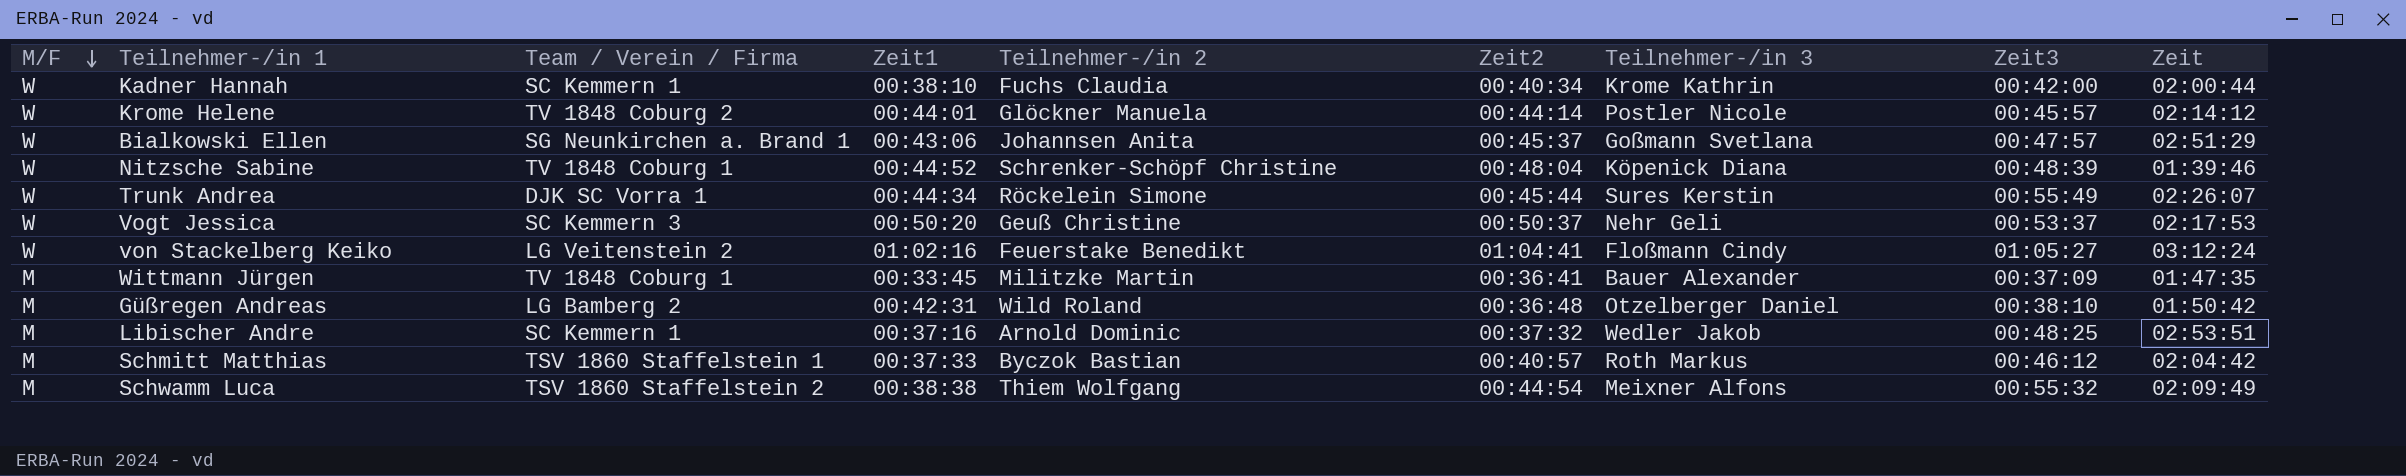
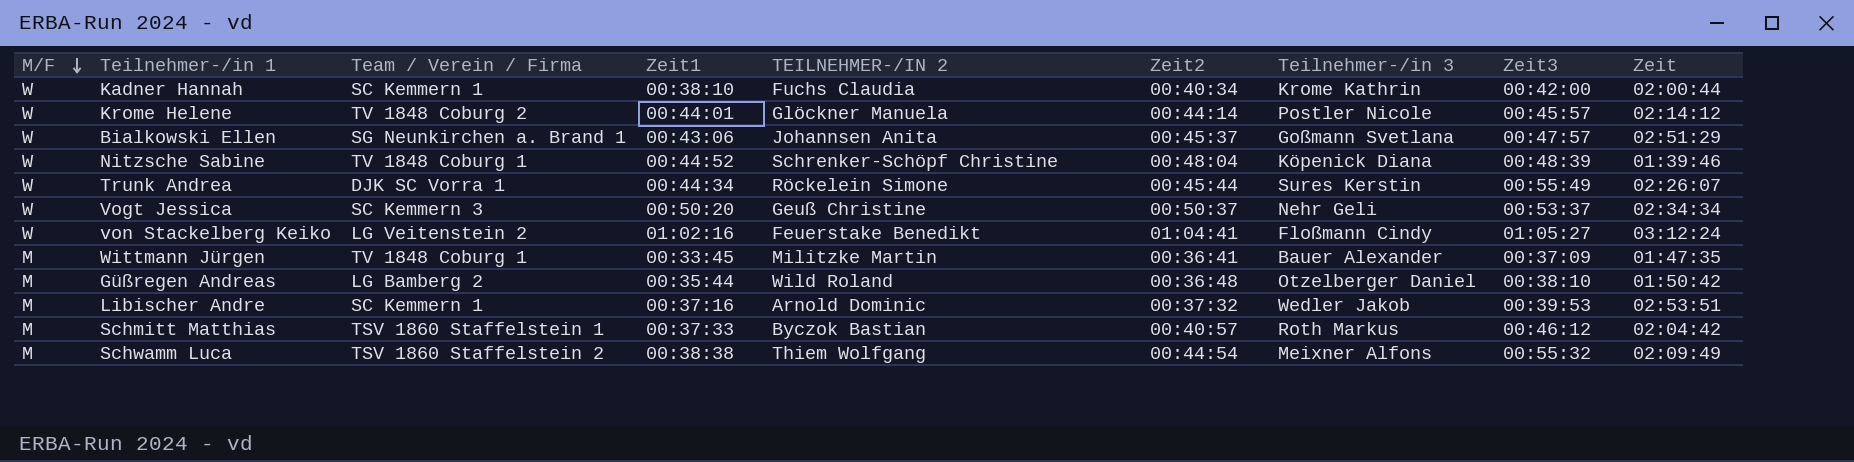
column name: Teilnehmer-/in 2 -> TEILNEHMER-/IN 2
Vogt Jessica | Zeit: 02:17:53 -> 02:34:34
Güßregen Andreas | Zeit1: 00:42:31 -> 00:35:44
Libischer Andre | Zeit3: 00:48:25 -> 00:39:53

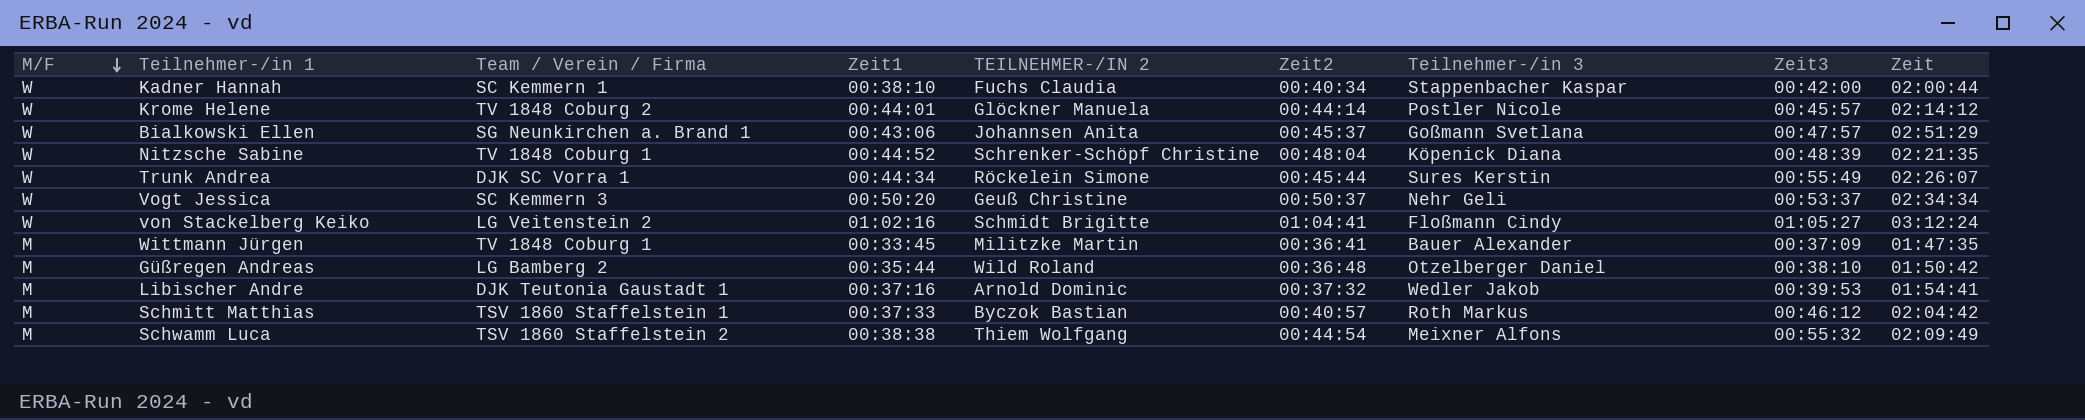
Kadner Hannah | Teilnehmer-/in 3: Krome Kathrin -> Stappenbacher Kaspar
Nitzsche Sabine | Zeit: 01:39:46 -> 02:21:35
von Stackelberg Keiko | TEILNEHMER-/IN 2: Feuerstake Benedikt -> Schmidt Brigitte
Libischer Andre | Team / Verein / Firma: SC Kemmern 1 -> DJK Teutonia Gaustadt 1
Libischer Andre | Zeit: 02:53:51 -> 01:54:41

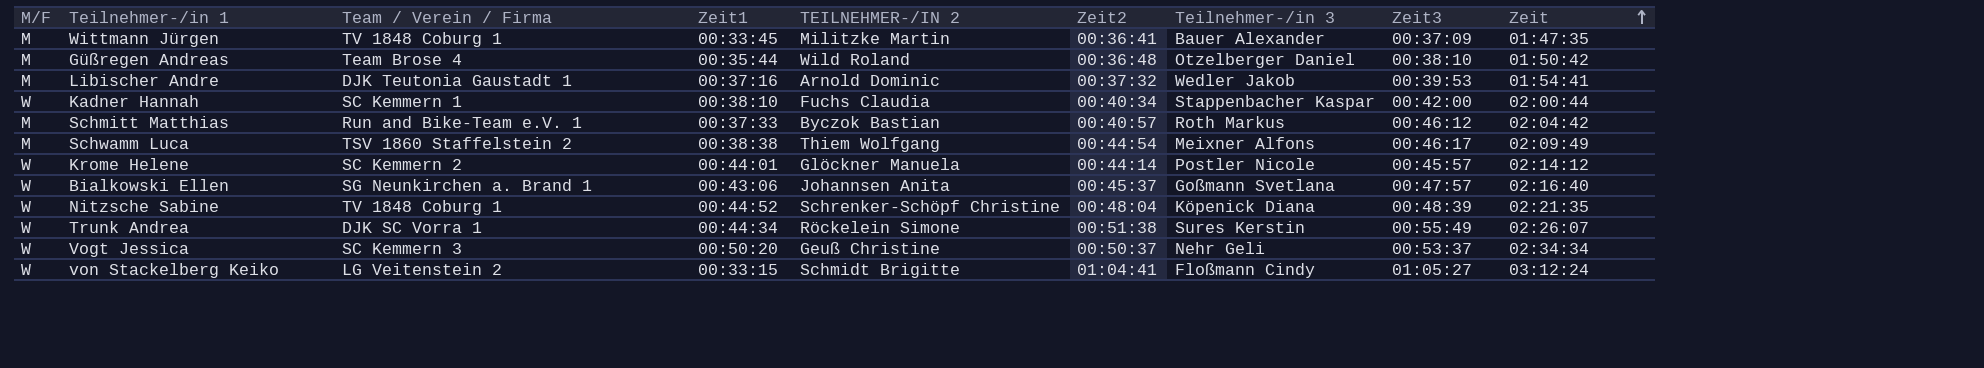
row order: M/F descending -> Zeit ascending
Güßregen Andreas | Team / Verein / Firma: LG Bamberg 2 -> Team Brose 4
Schmitt Matthias | Team / Verein / Firma: TSV 1860 Staffelstein 1 -> Run and Bike-Team e.V. 1
Schwamm Luca | Zeit3: 00:55:32 -> 00:46:17
Krome Helene | Team / Verein / Firma: TV 1848 Coburg 2 -> SC Kemmern 2
Bialkowski Ellen | Zeit: 02:51:29 -> 02:16:40
Trunk Andrea | Zeit2: 00:45:44 -> 00:51:38
von Stackelberg Keiko | Zeit1: 01:02:16 -> 00:33:15

